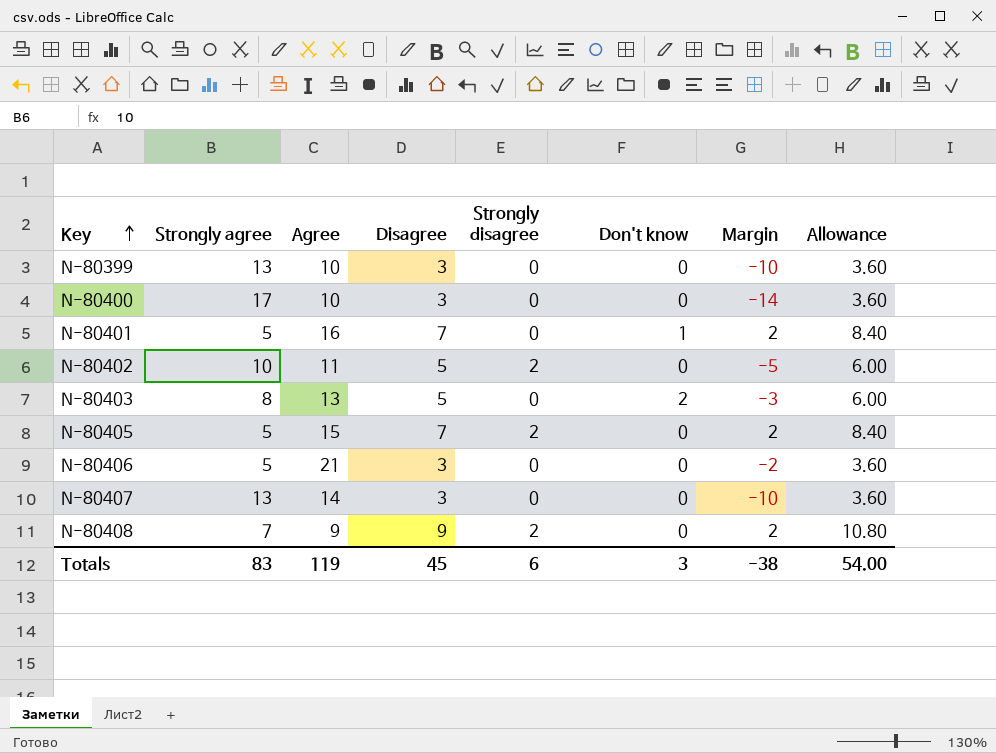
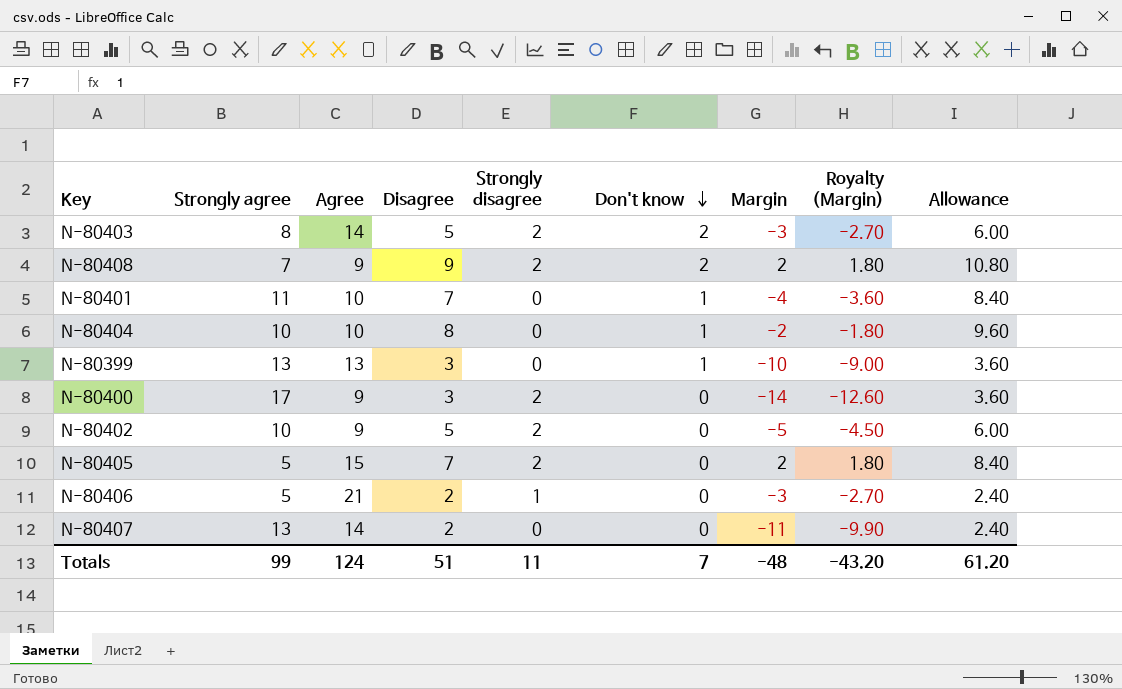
row order: Key ascending -> Don't know descending
column Royalty (Margin) | formula: none -> [Margin] * 0.9
N-80403 | Agree: 13 -> 14
N-80403 | Strongly disagree: 0 -> 2
N-80408 | Don't know: 0 -> 2
N-80401 | Strongly agree: 5 -> 11
N-80401 | Agree: 16 -> 10
N-80401 | Margin: 2 -> -4
row N-80404: none -> 10 | 10 | 8 | 0 | 1 | -2 | -1.80 | 9.60
N-80399 | Agree: 10 -> 13
N-80399 | Don't know: 0 -> 1
N-80400 | Agree: 10 -> 9
N-80400 | Strongly disagree: 0 -> 2
N-80402 | Agree: 11 -> 9
N-80406 | Disagree: 3 -> 2
N-80406 | Strongly disagree: 0 -> 1
N-80406 | Margin: -2 -> -3
N-80406 | Allowance: 3.60 -> 2.40
N-80407 | Disagree: 3 -> 2
N-80407 | Margin: -10 -> -11
N-80407 | Allowance: 3.60 -> 2.40
Totals | Strongly agree: 83 -> 99
Totals | Agree: 119 -> 124
Totals | Disagree: 45 -> 51
Totals | Strongly disagree: 6 -> 11
Totals | Don't know: 3 -> 7
Totals | Margin: -38 -> -48
Totals | Allowance: 54.00 -> 61.20

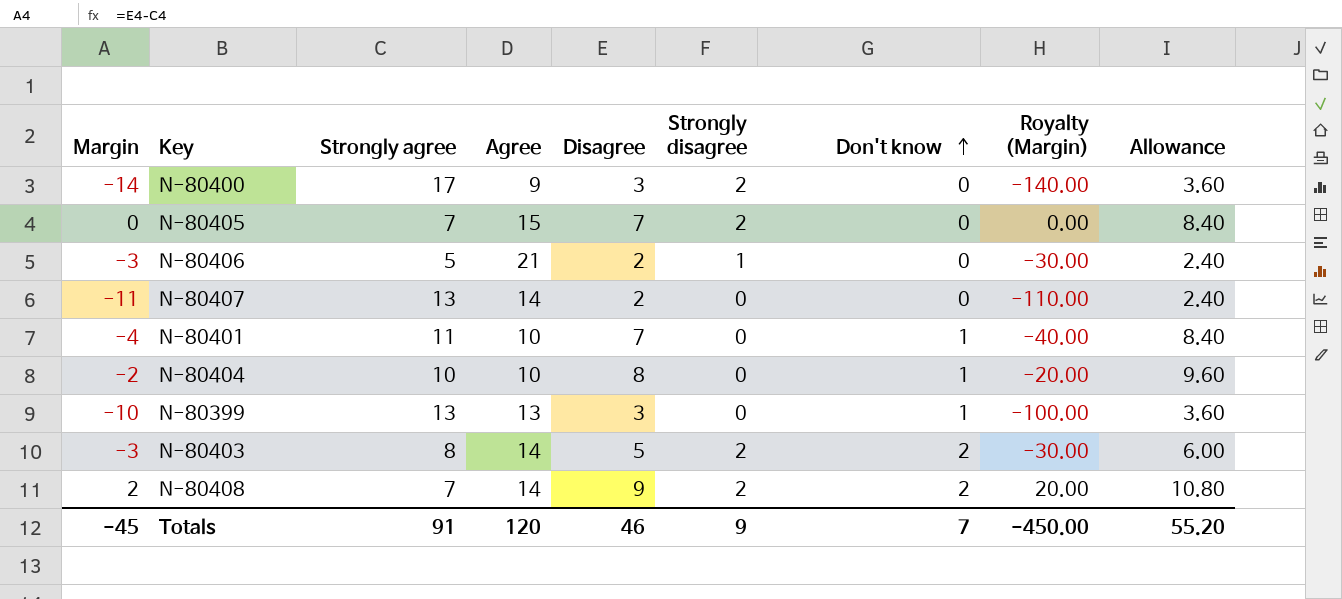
row order: Don't know descending -> Don't know ascending
column Margin | position: 7 -> 1
column Royalty (Margin) | formula: [Margin] * 0.9 -> [Margin] * 10
row N-80402: 10 | 9 | 5 | 2 | 0 | -5 | -4.50 | 6.00 -> none
N-80405 | Margin: 2 -> 0
N-80405 | Strongly agree: 5 -> 7
N-80408 | Agree: 9 -> 14
Totals | Margin: -48 -> -45
Totals | Strongly agree: 99 -> 91
Totals | Agree: 124 -> 120
Totals | Disagree: 51 -> 46
Totals | Strongly disagree: 11 -> 9
Totals | Royalty (Margin): -43.20 -> -450.00
Totals | Allowance: 61.20 -> 55.20

